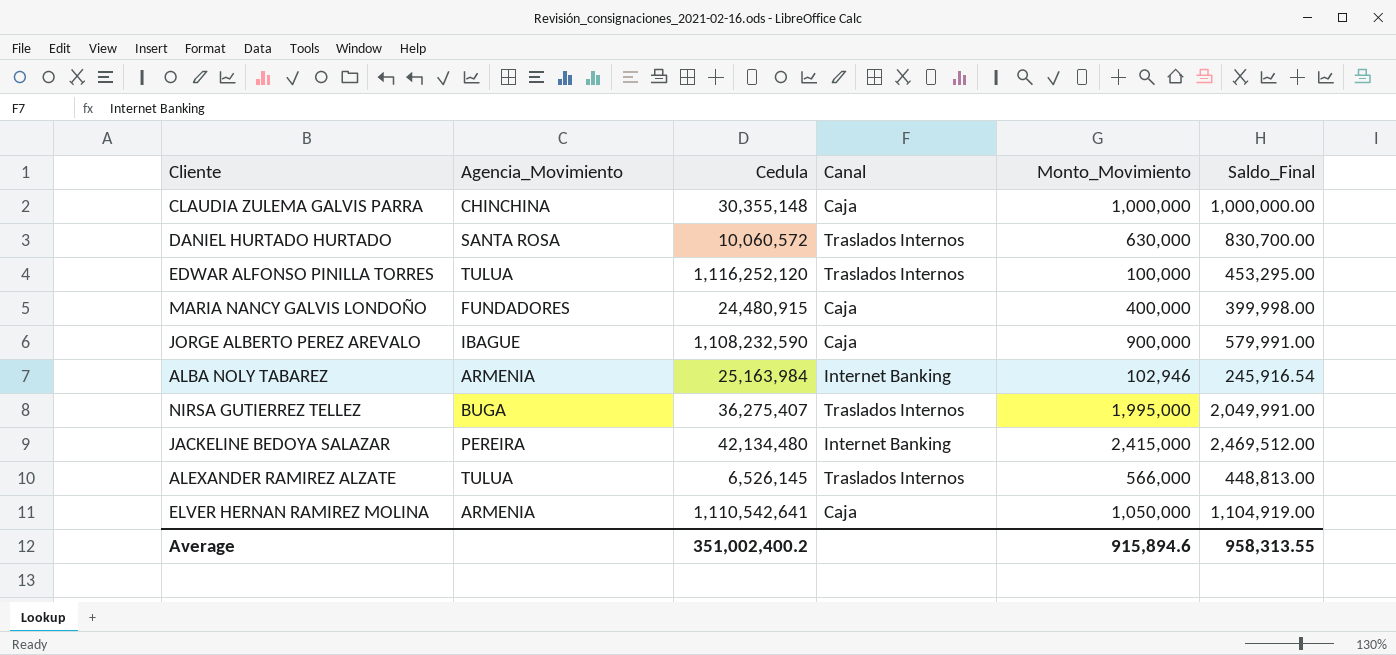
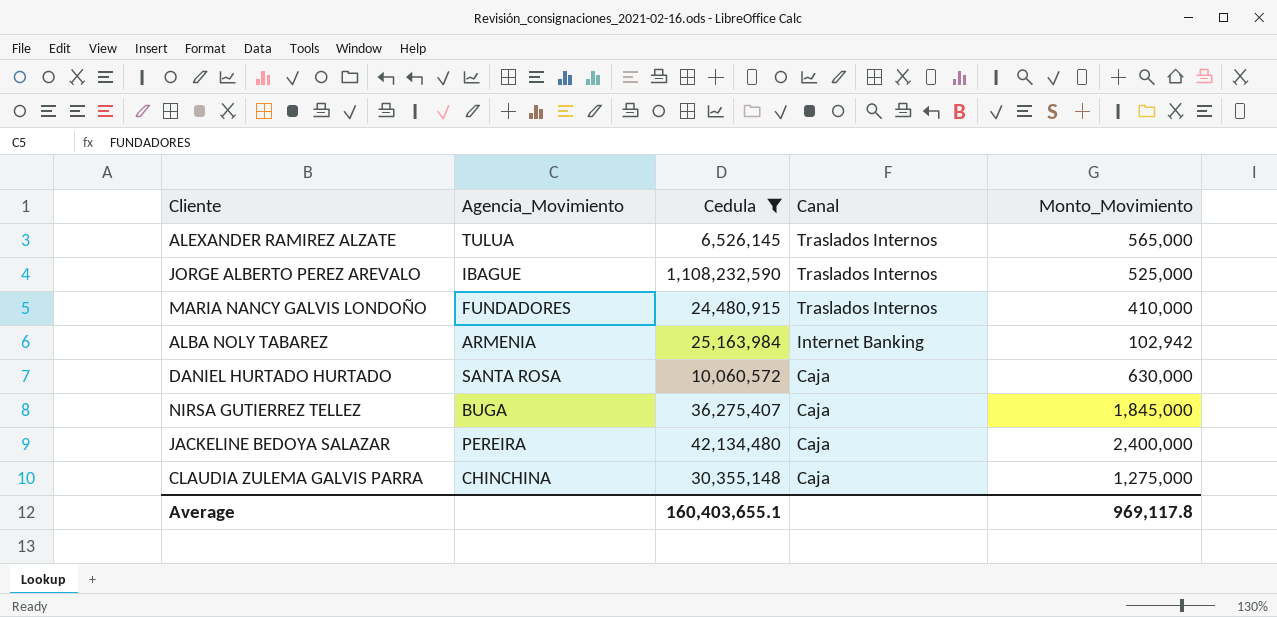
filter: none -> Cedula <= 1,108,232,590
row order: none -> Canal descending
column Saldo_Final | position: 6 -> none
ALEXANDER RAMIREZ ALZATE | Monto_Movimiento: 566,000 -> 565,000
JORGE ALBERTO PEREZ AREVALO | Canal: Caja -> Traslados Internos
JORGE ALBERTO PEREZ AREVALO | Monto_Movimiento: 900,000 -> 525,000
MARIA NANCY GALVIS LONDOÑO | Canal: Caja -> Traslados Internos
MARIA NANCY GALVIS LONDOÑO | Monto_Movimiento: 400,000 -> 410,000
ALBA NOLY TABAREZ | Monto_Movimiento: 102,946 -> 102,942
DANIEL HURTADO HURTADO | Canal: Traslados Internos -> Caja
NIRSA GUTIERREZ TELLEZ | Canal: Traslados Internos -> Caja
NIRSA GUTIERREZ TELLEZ | Monto_Movimiento: 1,995,000 -> 1,845,000
JACKELINE BEDOYA SALAZAR | Canal: Internet Banking -> Caja
JACKELINE BEDOYA SALAZAR | Monto_Movimiento: 2,415,000 -> 2,400,000
CLAUDIA ZULEMA GALVIS PARRA | Monto_Movimiento: 1,000,000 -> 1,275,000
Average | Cedula: 351,002,400.2 -> 160,403,655.1
Average | Monto_Movimiento: 915,894.6 -> 969,117.8

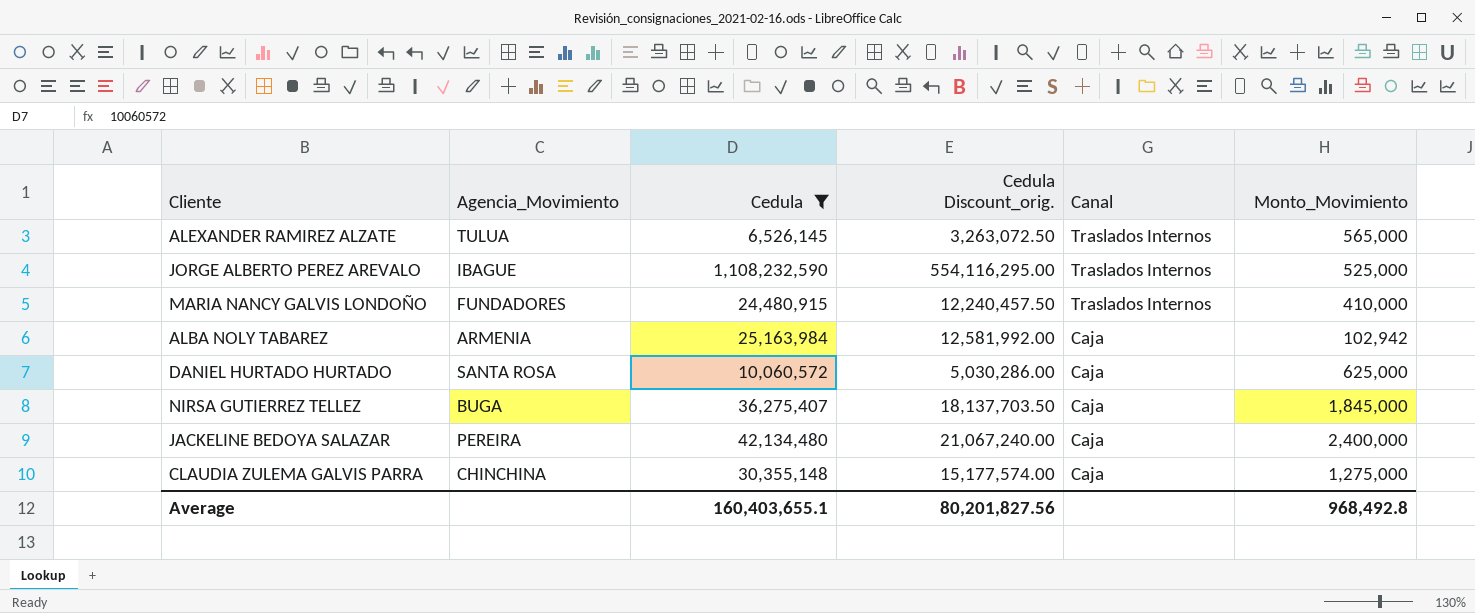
column Cedula Discount_orig. | formula: none -> [Cedula] * 0.5
ALBA NOLY TABAREZ | Canal: Internet Banking -> Caja
DANIEL HURTADO HURTADO | Monto_Movimiento: 630,000 -> 625,000
Average | Monto_Movimiento: 969,117.8 -> 968,492.8

